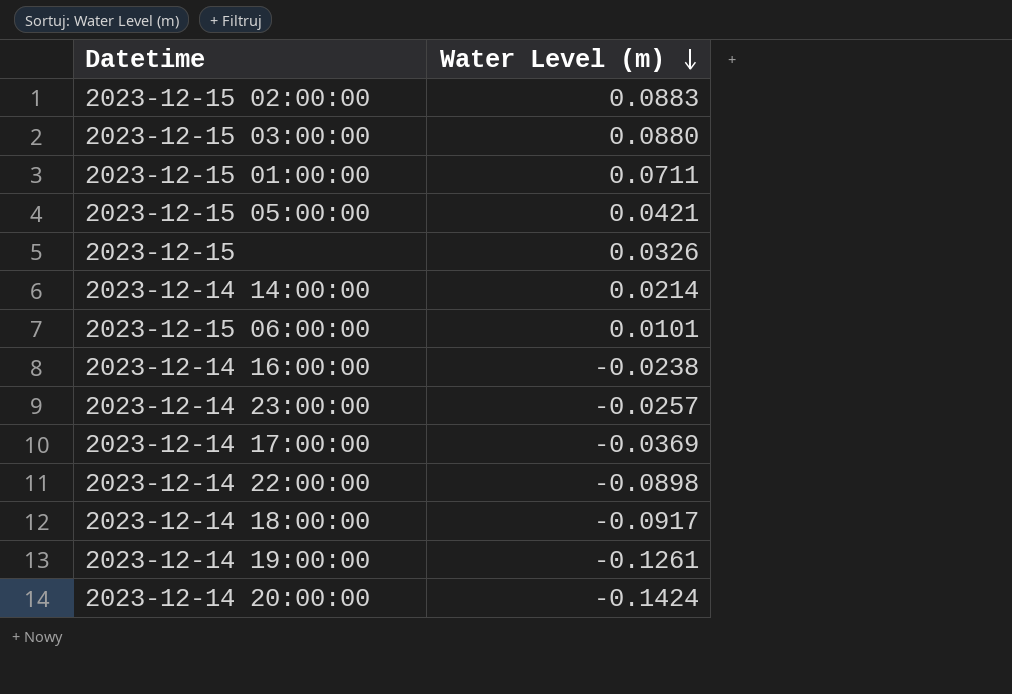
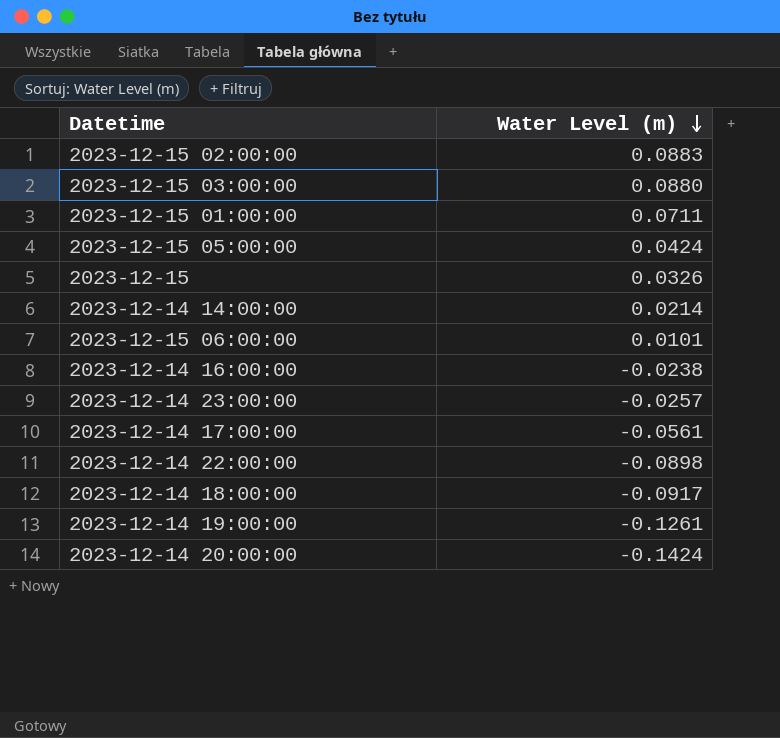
2023-12-15 05:00:00 | Water Level (m): 0.0421 -> 0.0424
2023-12-14 17:00:00 | Water Level (m): -0.0369 -> -0.0561

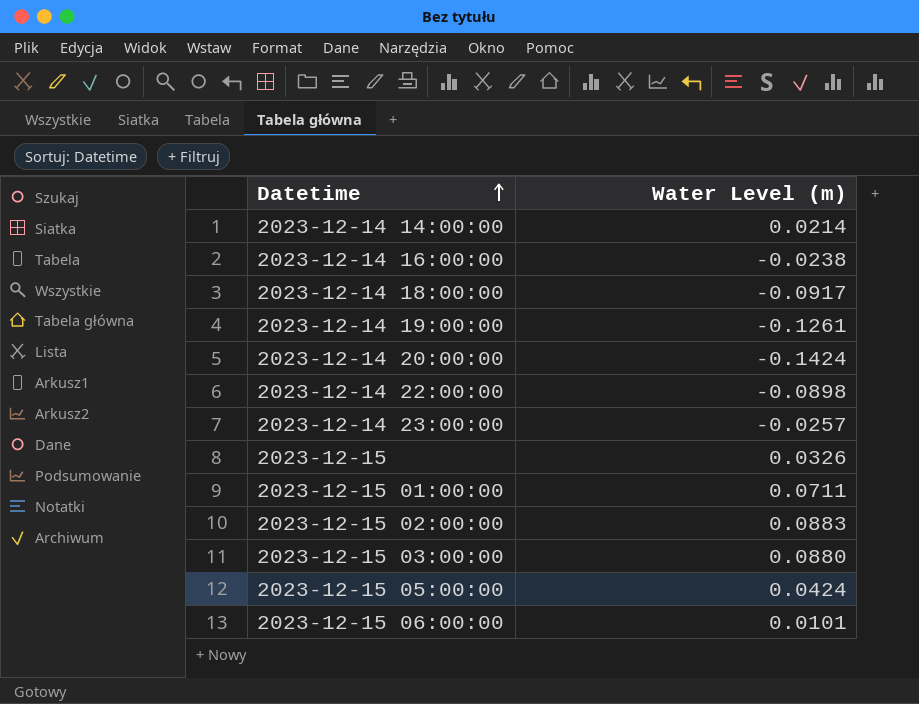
row order: Water Level (m) descending -> Datetime ascending
row 2023-12-14 17:00:00: -0.0561 -> none

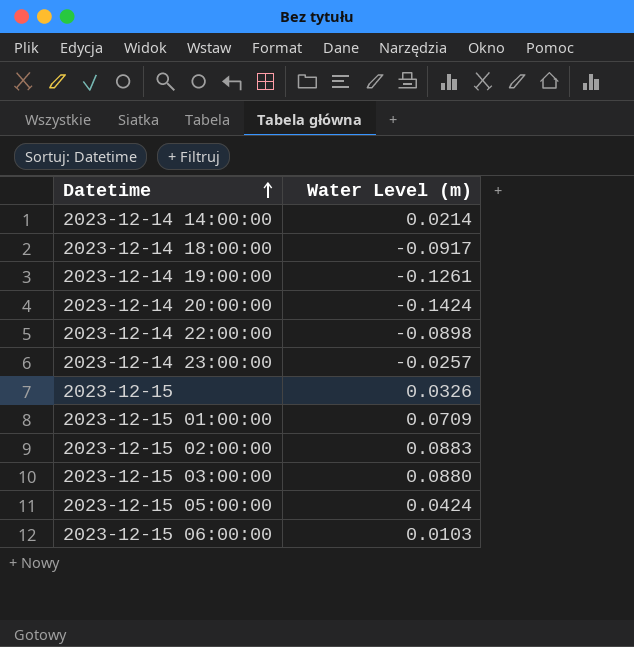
row 2023-12-14 16:00:00: -0.0238 -> none
2023-12-15 01:00:00 | Water Level (m): 0.0711 -> 0.0709
2023-12-15 06:00:00 | Water Level (m): 0.0101 -> 0.0103

